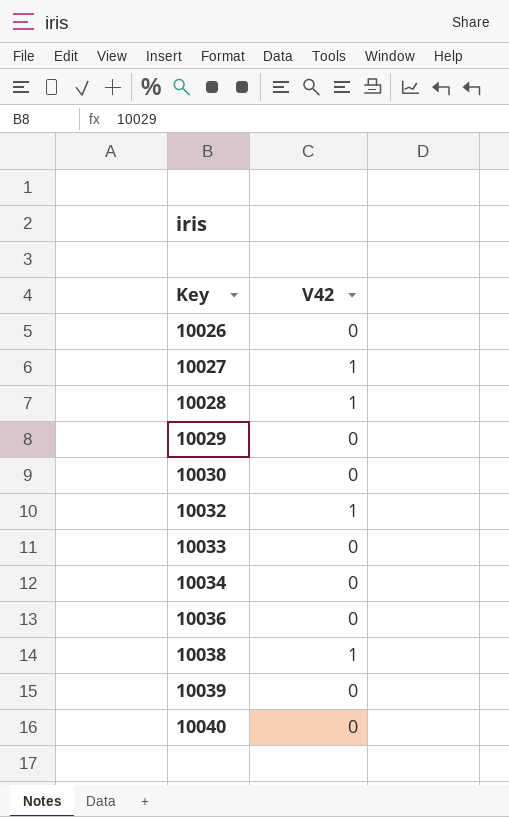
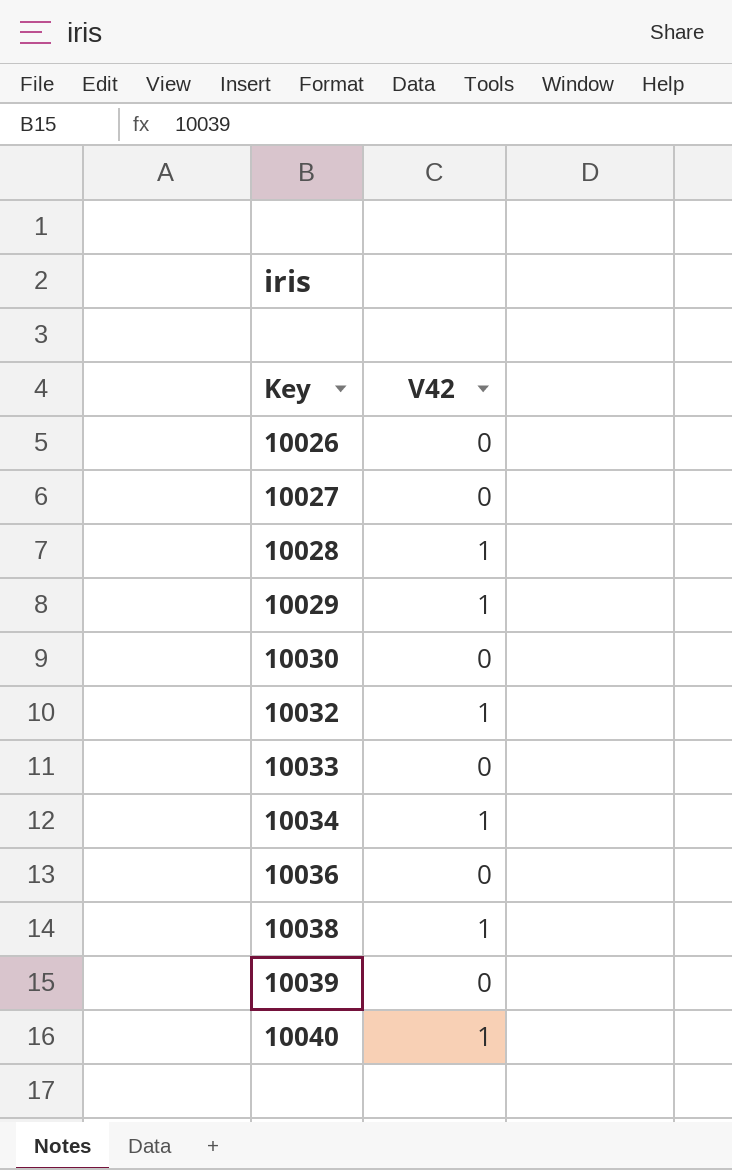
10027 | V42: 1 -> 0
10029 | V42: 0 -> 1
10034 | V42: 0 -> 1
10040 | V42: 0 -> 1

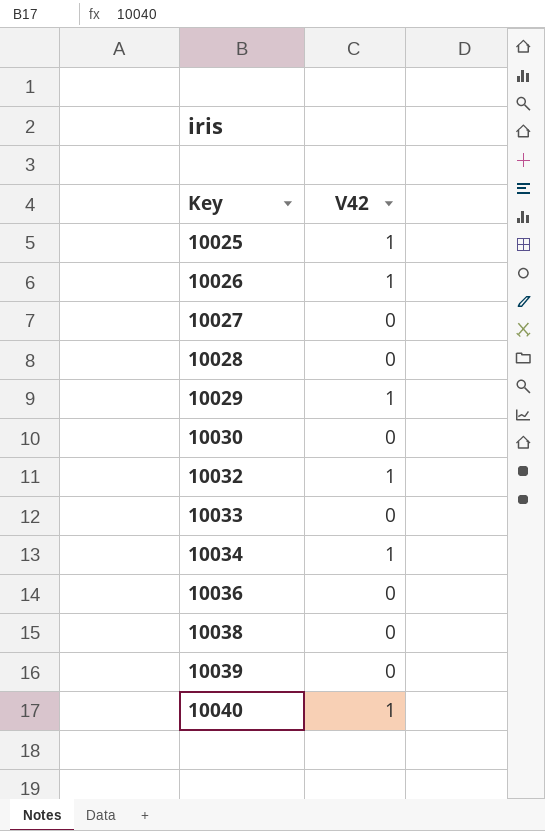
row 10025: none -> 1
10026 | V42: 0 -> 1
10028 | V42: 1 -> 0
10038 | V42: 1 -> 0

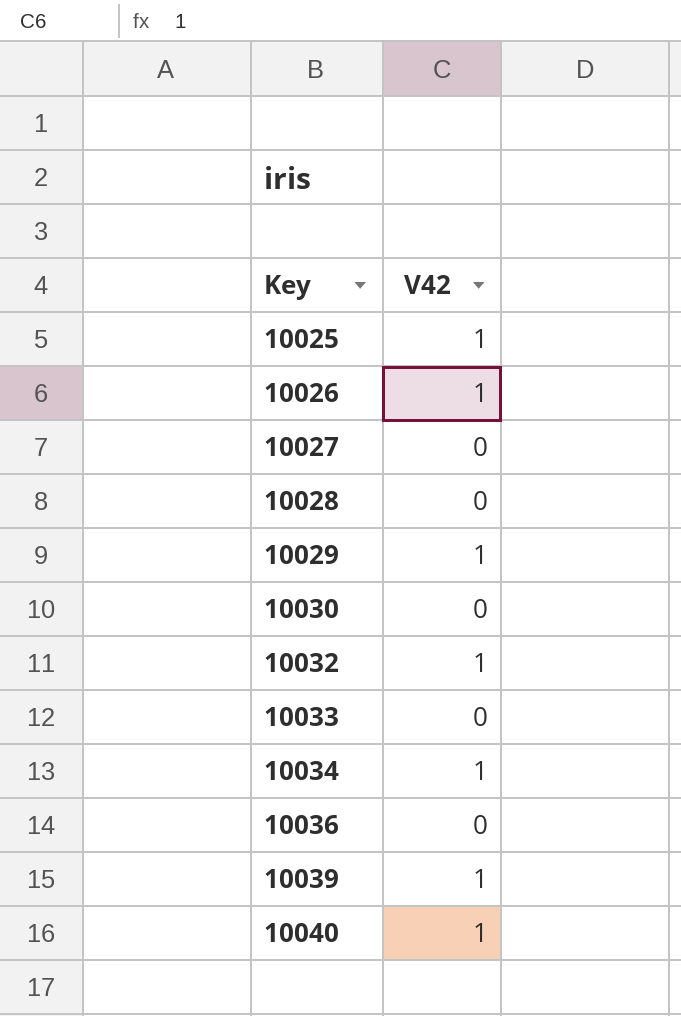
row 10038: 0 -> none
10039 | V42: 0 -> 1

